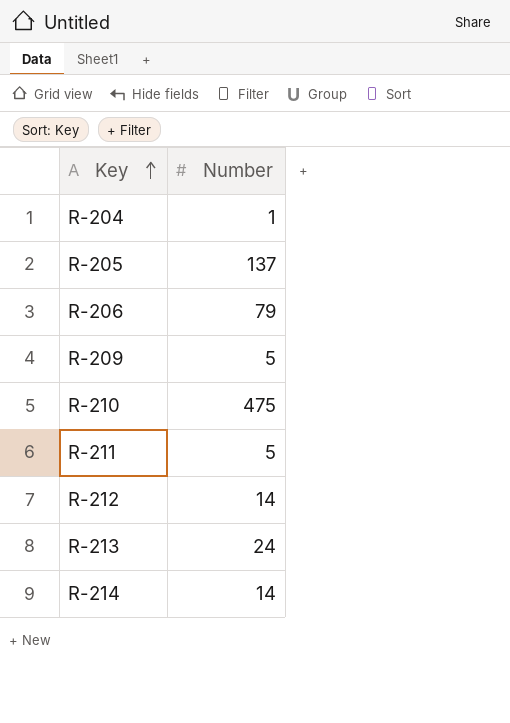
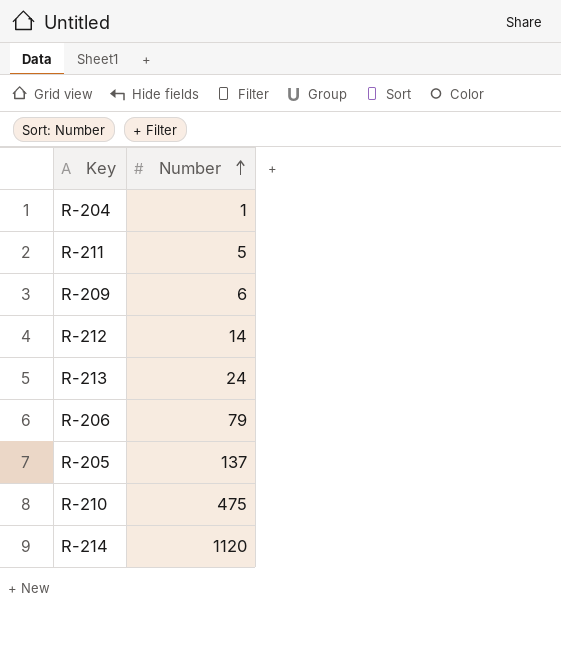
row order: Key ascending -> Number ascending
R-209 | Number: 5 -> 6
R-214 | Number: 14 -> 1120

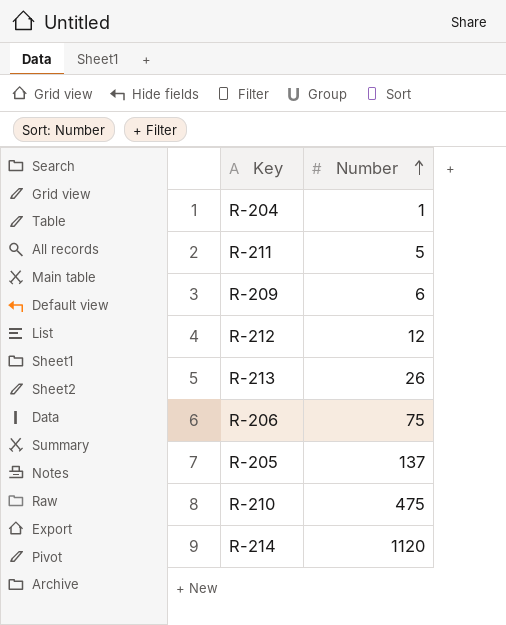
R-212 | Number: 14 -> 12
R-213 | Number: 24 -> 26
R-206 | Number: 79 -> 75

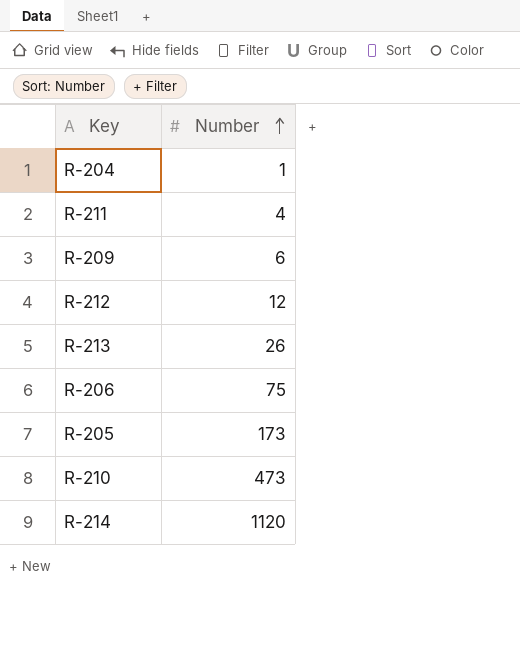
R-211 | Number: 5 -> 4
R-205 | Number: 137 -> 173
R-210 | Number: 475 -> 473

